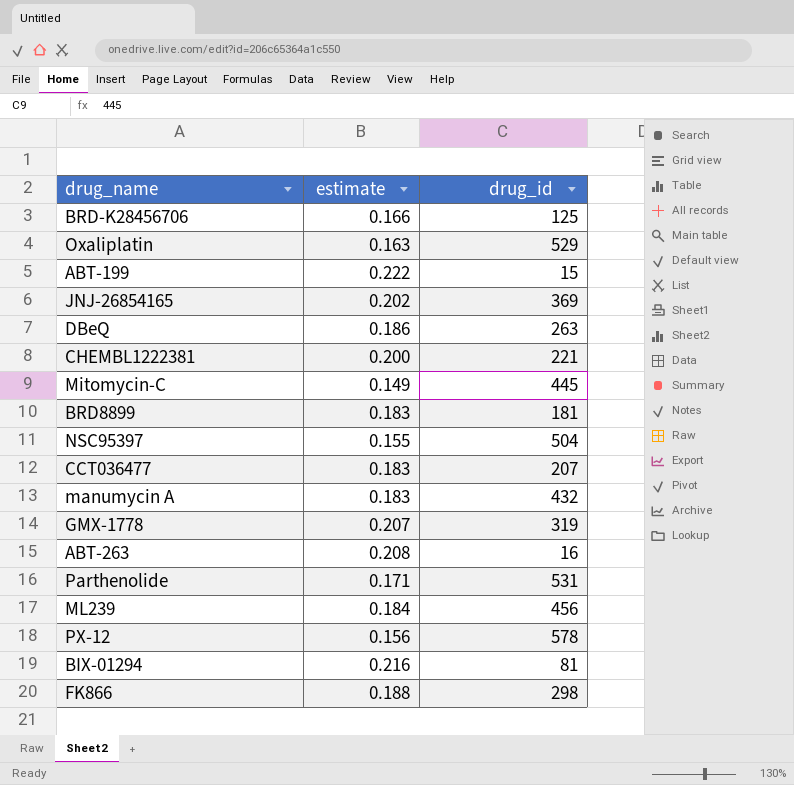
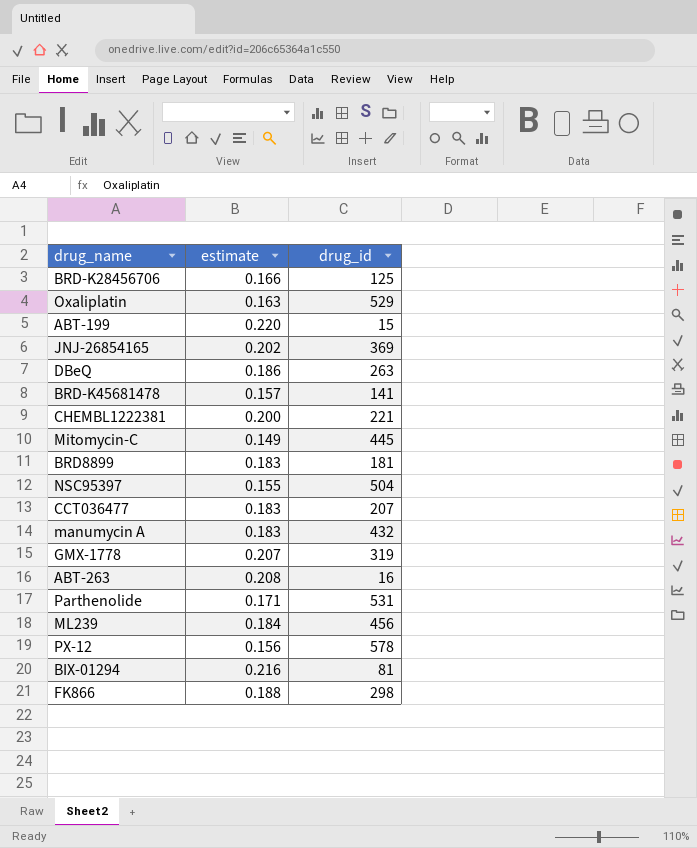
ABT-199 | estimate: 0.222 -> 0.220
row BRD-K45681478: none -> 0.157 | 141

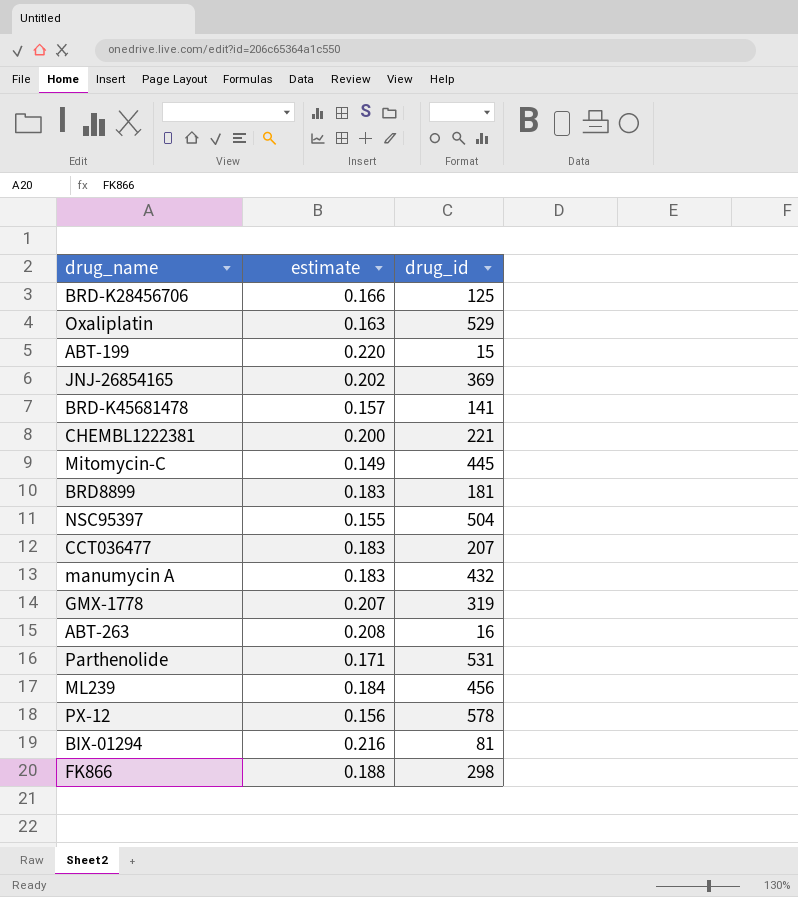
row DBeQ: 0.186 | 263 -> none

